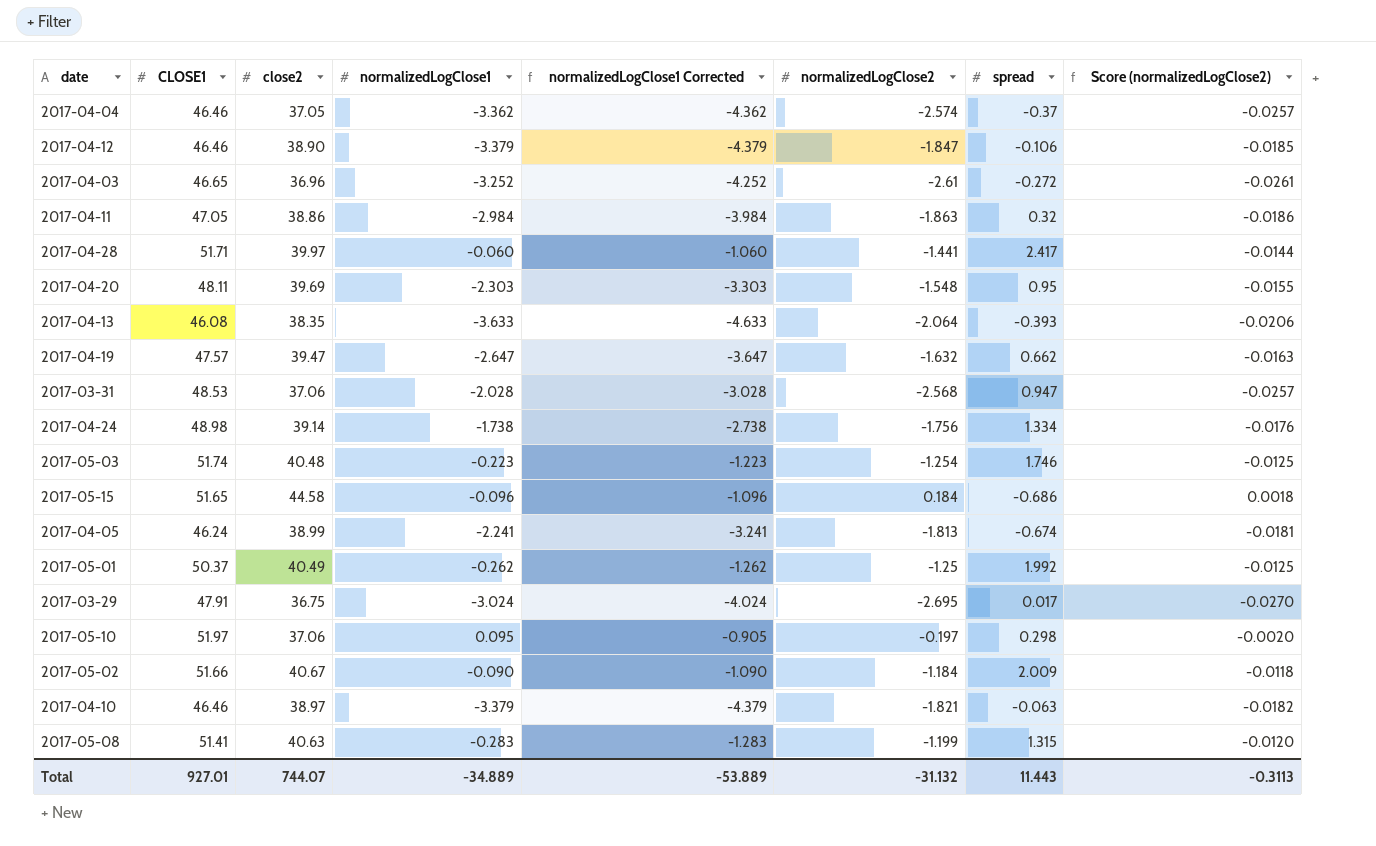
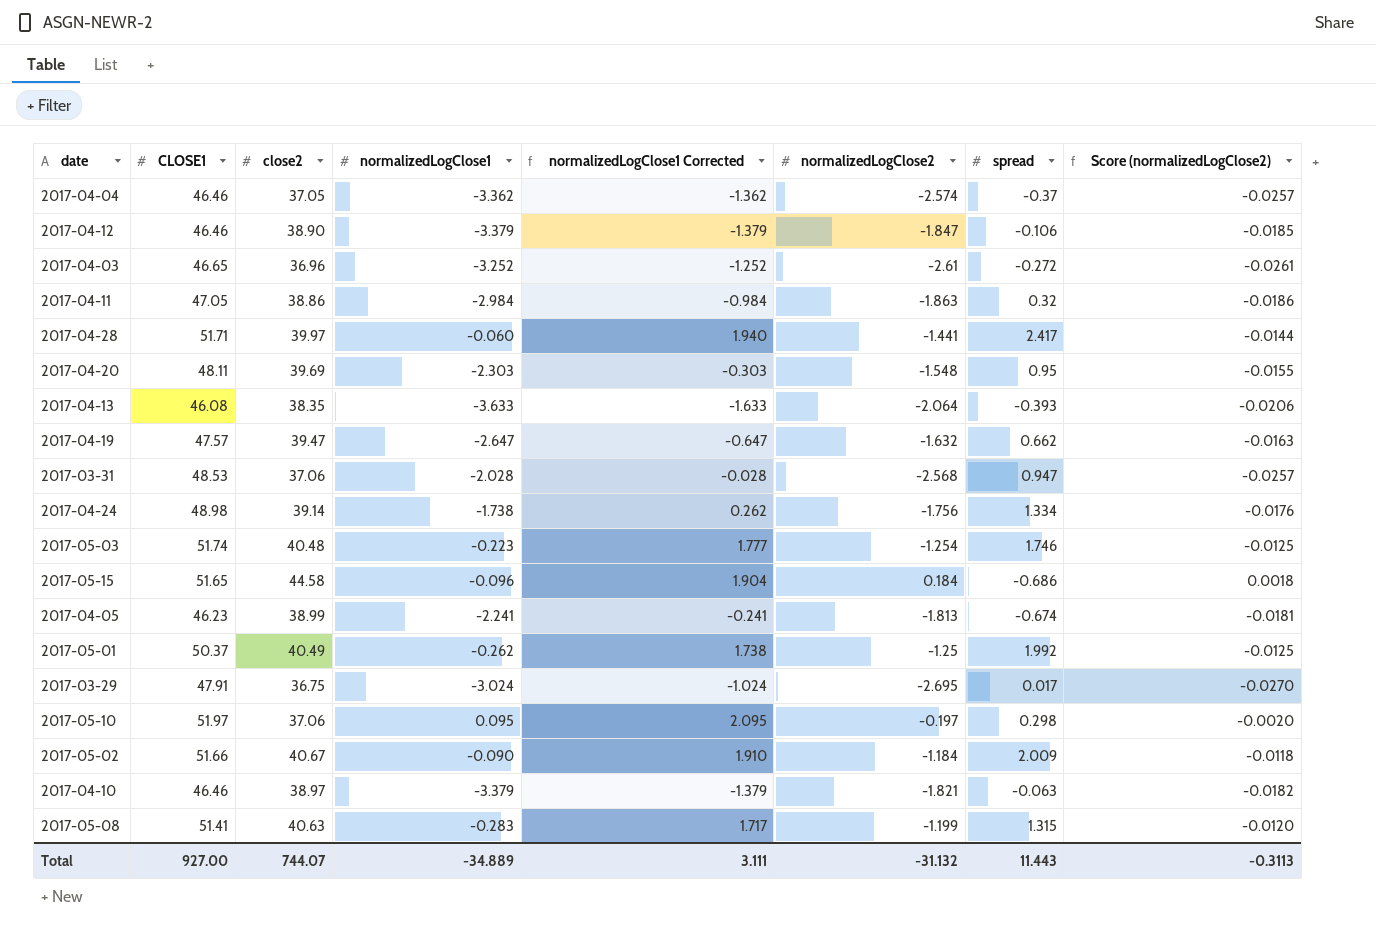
column normalizedLogClose1 Corrected | formula: [normalizedLogClose1] - 1 -> [normalizedLogClose1] + 2
2017-04-05 | CLOSE1: 46.24 -> 46.23
Total | CLOSE1: 927.01 -> 927.00
Total | normalizedLogClose1 Corrected: -53.889 -> 3.111

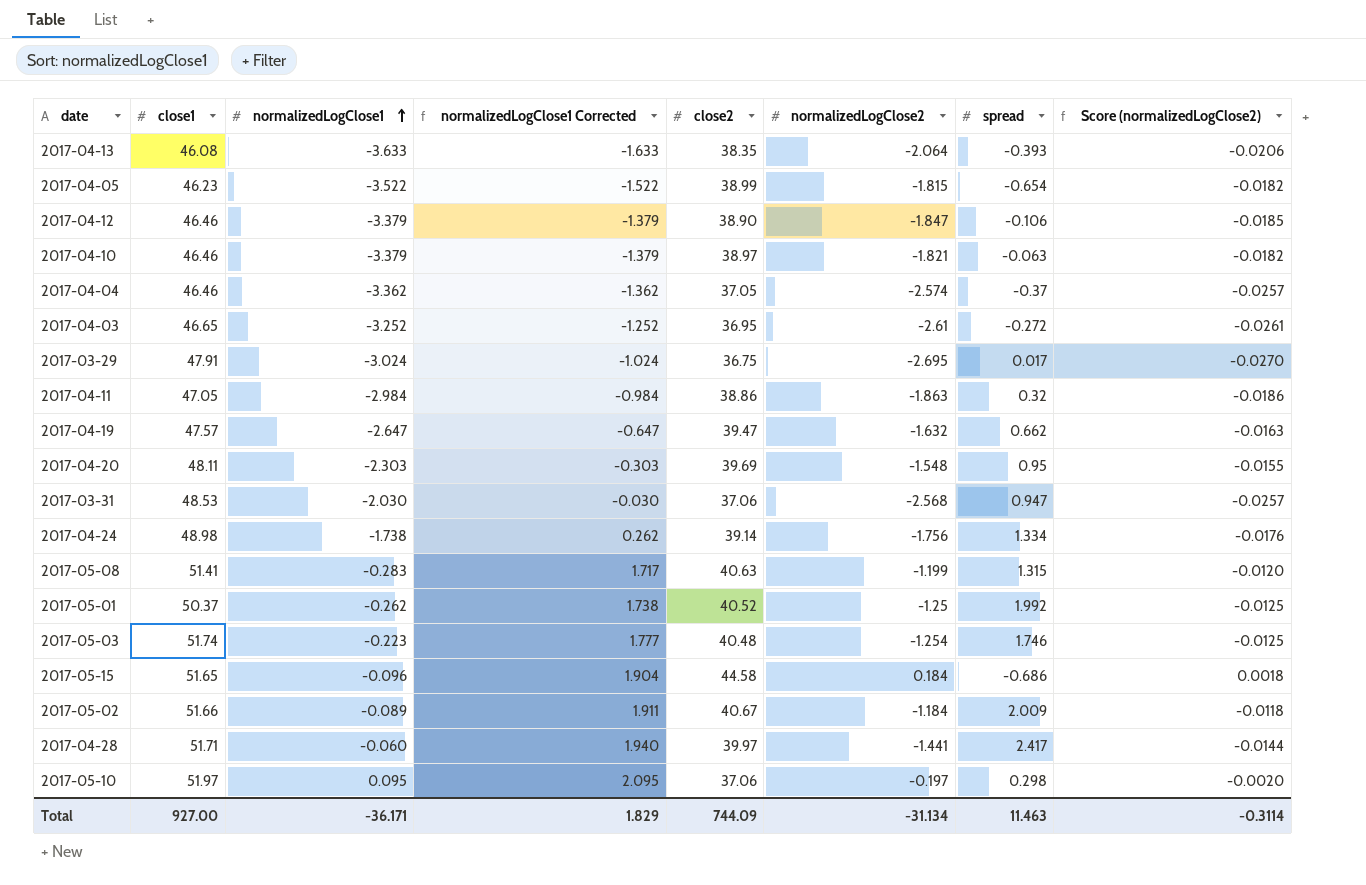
row order: none -> normalizedLogClose1 ascending
column name: CLOSE1 -> close1
column close2 | position: 3 -> 5
2017-04-05 | normalizedLogClose1: -2.241 -> -3.522
2017-04-05 | normalizedLogClose1 Corrected: -0.241 -> -1.522
2017-04-05 | normalizedLogClose2: -1.813 -> -1.815
2017-04-05 | spread: -0.674 -> -0.654
2017-04-05 | Score (normalizedLogClose2): -0.0181 -> -0.0182
2017-04-03 | close2: 36.96 -> 36.95
2017-03-31 | normalizedLogClose1: -2.028 -> -2.030
2017-03-31 | normalizedLogClose1 Corrected: -0.028 -> -0.030
2017-05-01 | close2: 40.49 -> 40.52
2017-05-02 | normalizedLogClose1: -0.090 -> -0.089
2017-05-02 | normalizedLogClose1 Corrected: 1.910 -> 1.911
Total | normalizedLogClose1: -34.889 -> -36.171
Total | normalizedLogClose1 Corrected: 3.111 -> 1.829
Total | close2: 744.07 -> 744.09
Total | normalizedLogClose2: -31.132 -> -31.134
Total | spread: 11.443 -> 11.463
Total | Score (normalizedLogClose2): -0.3113 -> -0.3114

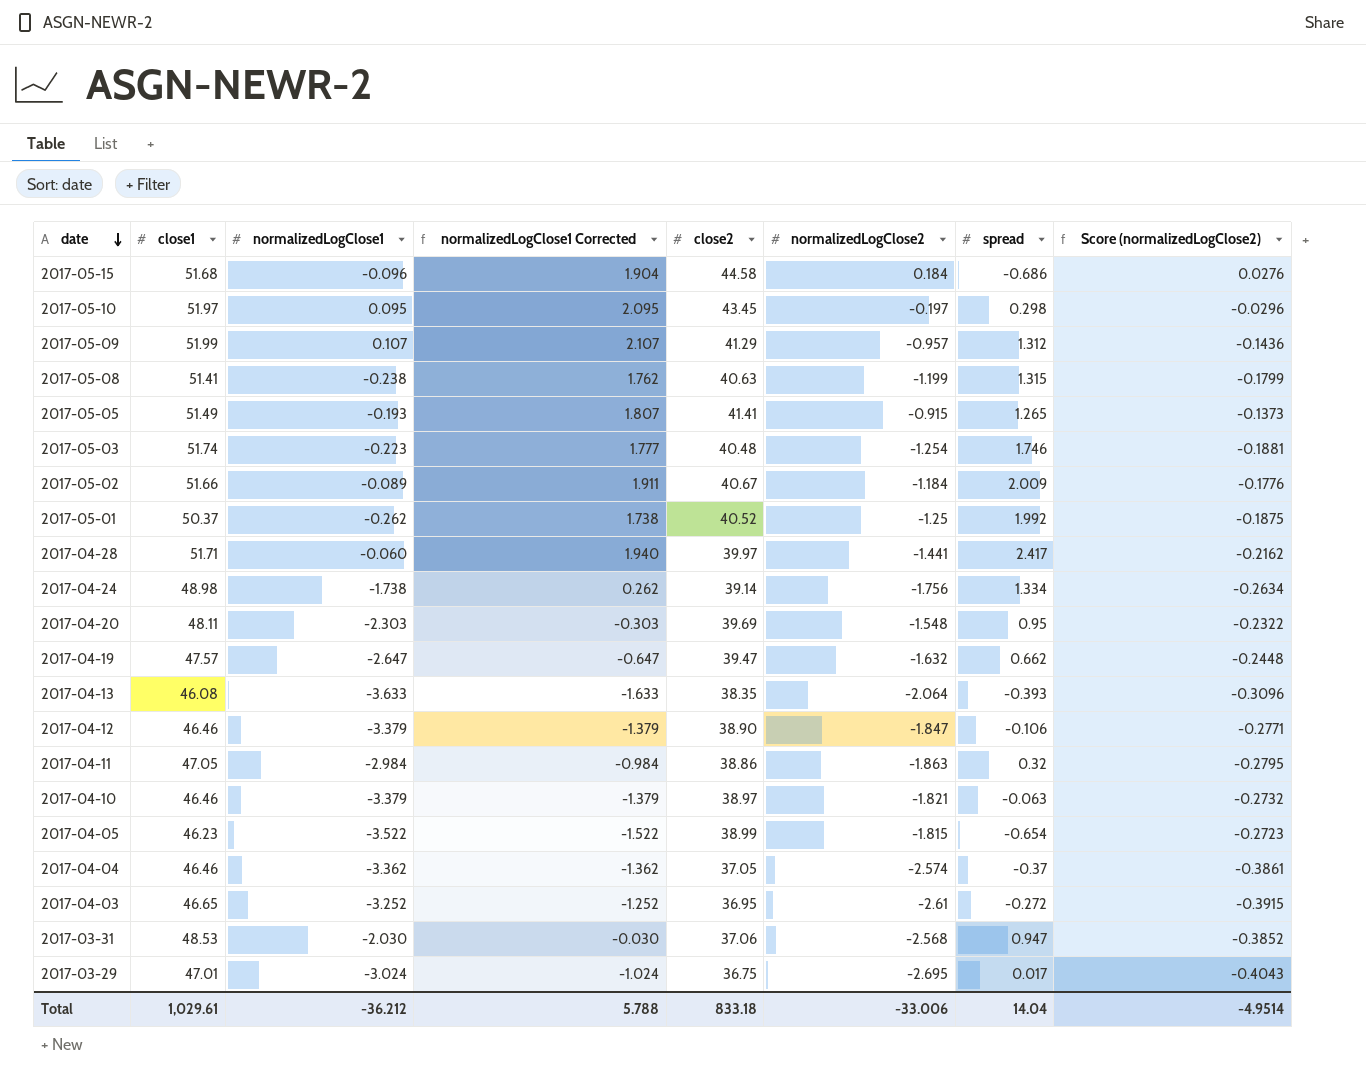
row order: normalizedLogClose1 ascending -> date descending
column Score (normalizedLogClose2) | formula: [normalizedLogClose2] * 0.01 -> [normalizedLogClose2] * 0.15
2017-05-15 | close1: 51.65 -> 51.68
2017-05-10 | close2: 37.06 -> 43.45
row 2017-05-09: none -> 51.99 | 0.107 | 2.107 | 41.29 | -0.957 | 1.312 | -0.1436
2017-05-08 | normalizedLogClose1: -0.283 -> -0.238
2017-05-08 | normalizedLogClose1 Corrected: 1.717 -> 1.762
row 2017-05-05: none -> 51.49 | -0.193 | 1.807 | 41.41 | -0.915 | 1.265 | -0.1373
2017-03-29 | close1: 47.91 -> 47.01
Total | close1: 927.00 -> 1,029.61
Total | normalizedLogClose1: -36.171 -> -36.212
Total | normalizedLogClose1 Corrected: 1.829 -> 5.788
Total | close2: 744.09 -> 833.18
Total | normalizedLogClose2: -31.134 -> -33.006
Total | spread: 11.463 -> 14.04
Total | Score (normalizedLogClose2): -0.3114 -> -4.9514

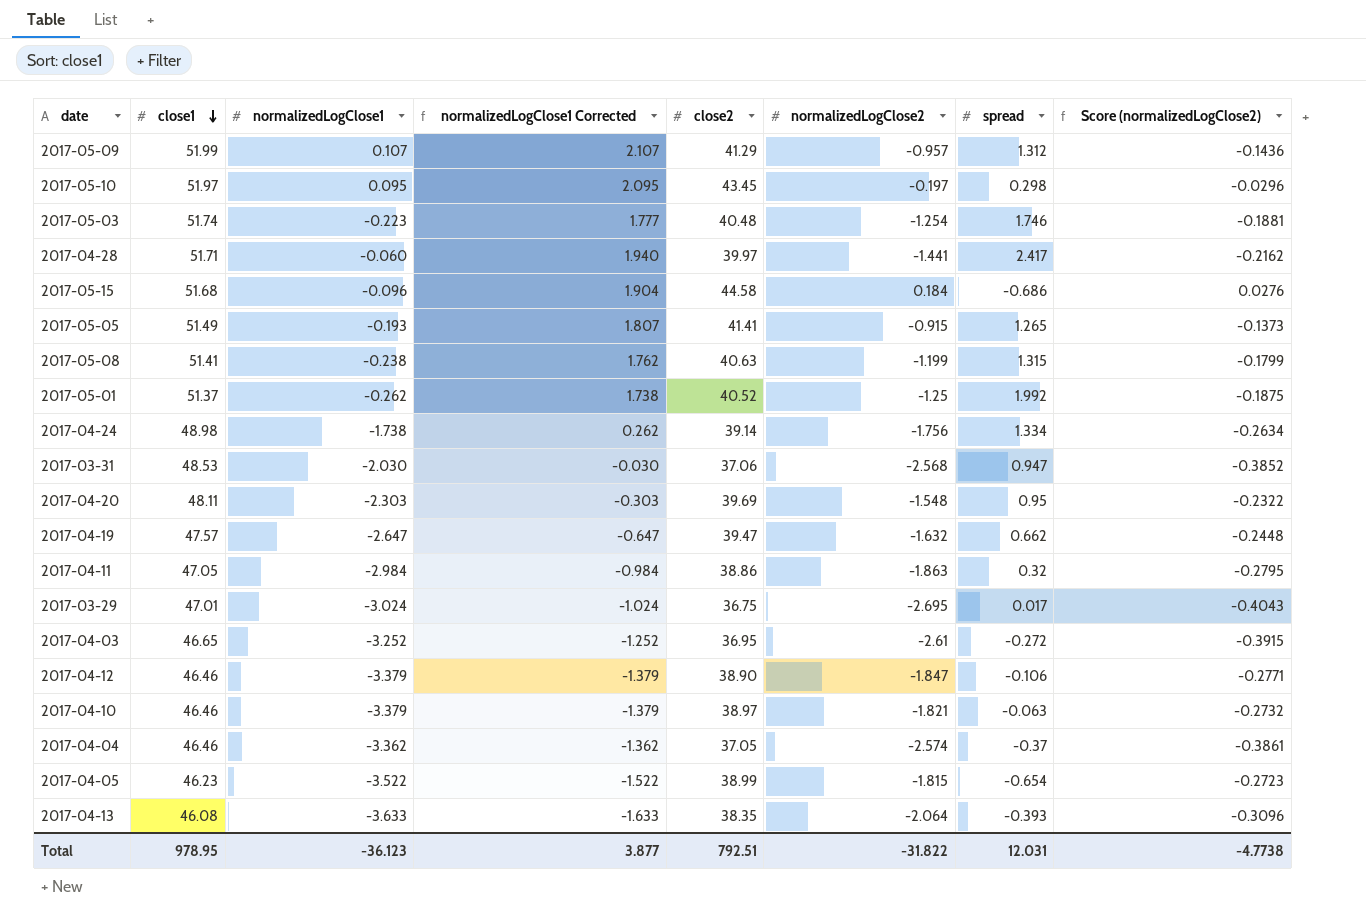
row order: date descending -> close1 descending
row 2017-05-02: 51.66 | -0.089 | 1.911 | 40.67 | -1.184 | 2.009 | -0.1776 -> none
2017-05-01 | close1: 50.37 -> 51.37
Total | close1: 1,029.61 -> 978.95
Total | normalizedLogClose1: -36.212 -> -36.123
Total | normalizedLogClose1 Corrected: 5.788 -> 3.877
Total | close2: 833.18 -> 792.51
Total | normalizedLogClose2: -33.006 -> -31.822
Total | spread: 14.04 -> 12.031
Total | Score (normalizedLogClose2): -4.9514 -> -4.7738

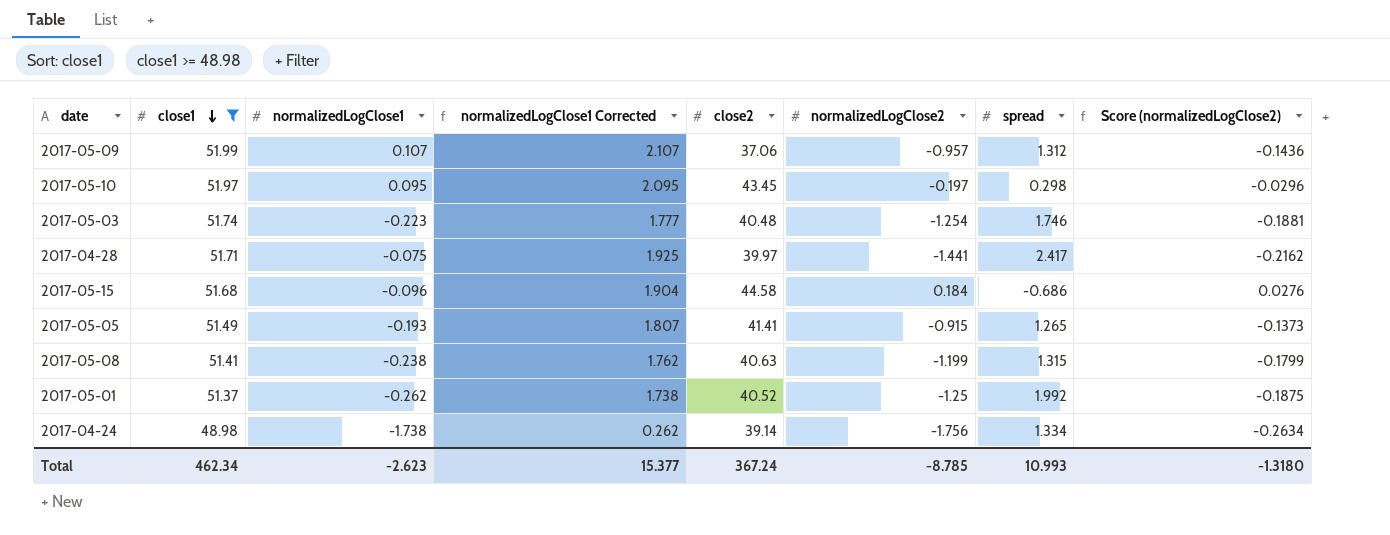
filter: none -> close1 >= 48.98
2017-05-09 | close2: 41.29 -> 37.06
2017-04-28 | normalizedLogClose1: -0.060 -> -0.075
2017-04-28 | normalizedLogClose1 Corrected: 1.940 -> 1.925
Total | close1: 978.95 -> 462.34
Total | normalizedLogClose1: -36.123 -> -2.623
Total | normalizedLogClose1 Corrected: 3.877 -> 15.377
Total | close2: 792.51 -> 367.24
Total | normalizedLogClose2: -31.822 -> -8.785
Total | spread: 12.031 -> 10.993
Total | Score (normalizedLogClose2): -4.7738 -> -1.3180

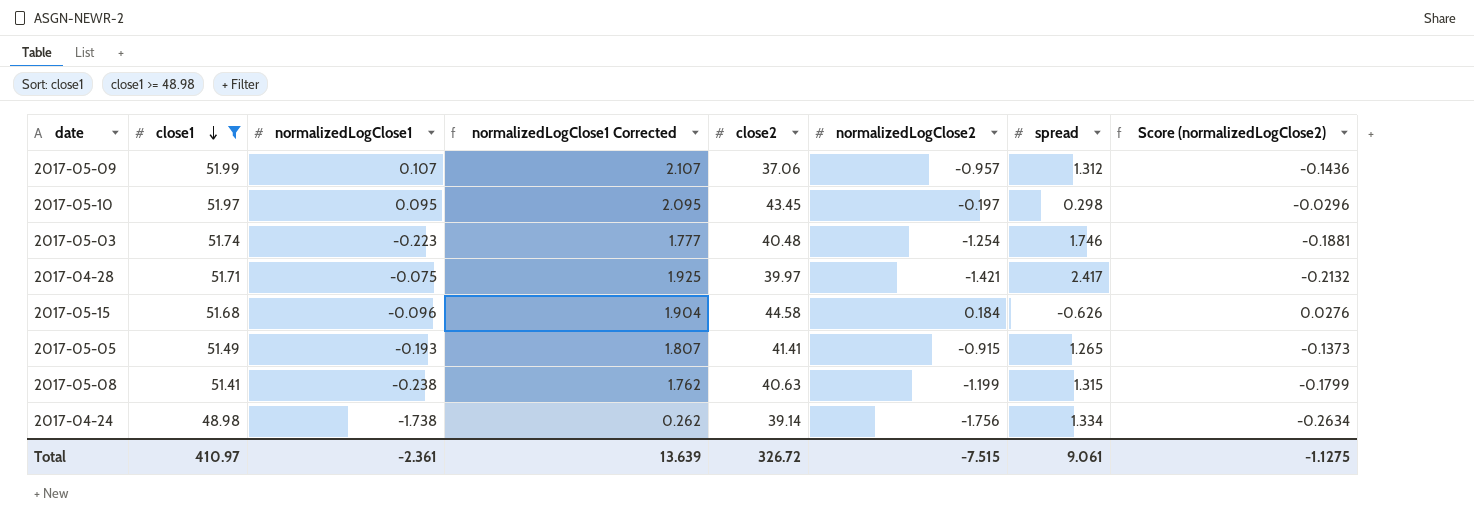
row 2017-05-01: 51.37 | -0.262 | 1.738 | 40.52 | -1.25 | 1.992 | -0.1875 -> none
2017-04-28 | normalizedLogClose2: -1.441 -> -1.421
2017-04-28 | Score (normalizedLogClose2): -0.2162 -> -0.2132
2017-05-15 | spread: -0.686 -> -0.626
Total | close1: 462.34 -> 410.97
Total | normalizedLogClose1: -2.623 -> -2.361
Total | normalizedLogClose1 Corrected: 15.377 -> 13.639
Total | close2: 367.24 -> 326.72
Total | normalizedLogClose2: -8.785 -> -7.515
Total | spread: 10.993 -> 9.061
Total | Score (normalizedLogClose2): -1.3180 -> -1.1275

